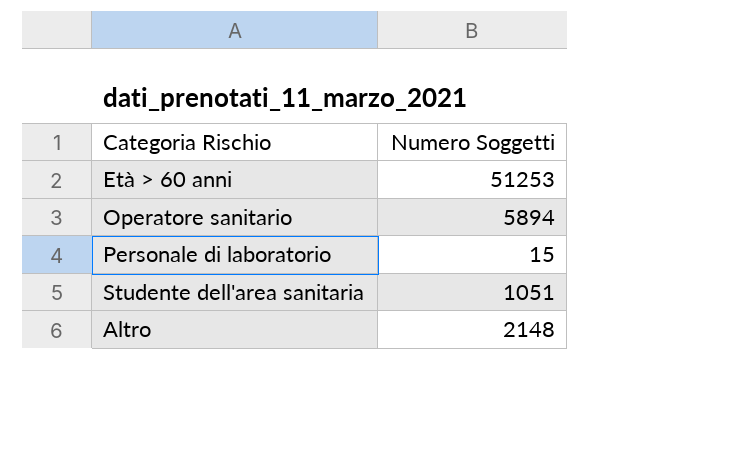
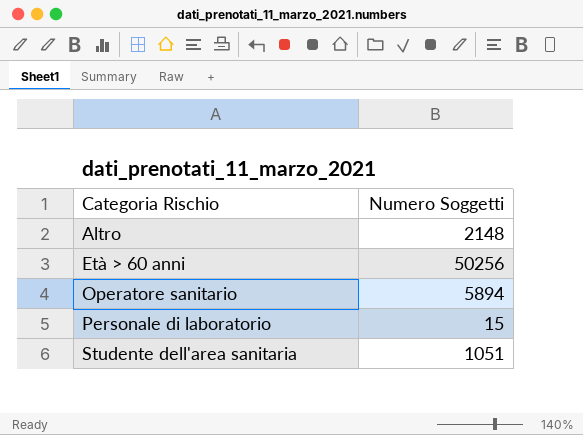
row order: none -> Categoria Rischio ascending
Età > 60 anni | Numero Soggetti: 51253 -> 50256

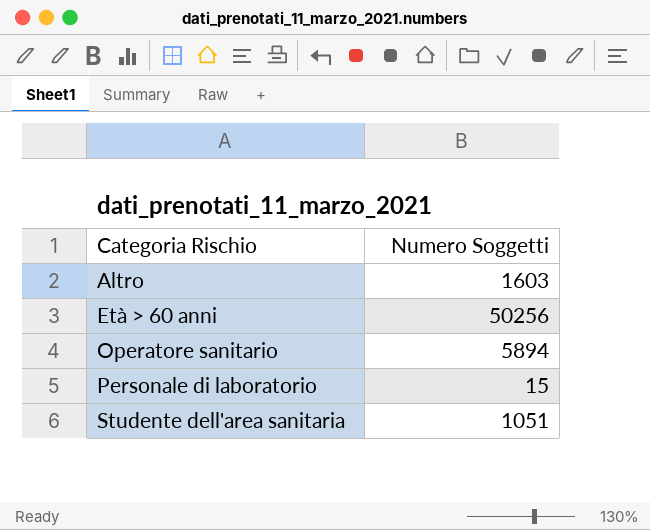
Altro | Numero Soggetti: 2148 -> 1603

